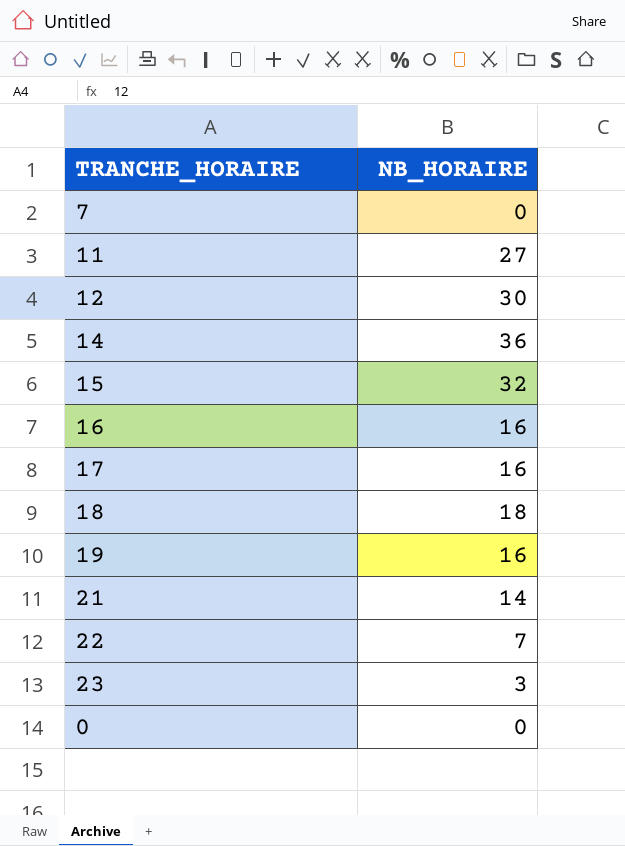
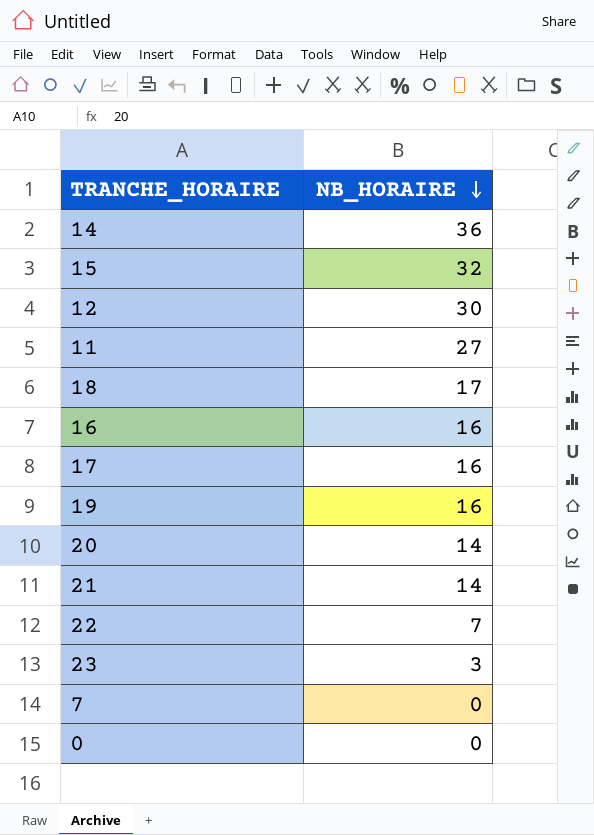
row order: none -> NB_HORAIRE descending
18 | NB_HORAIRE: 18 -> 17
row 20: none -> 14

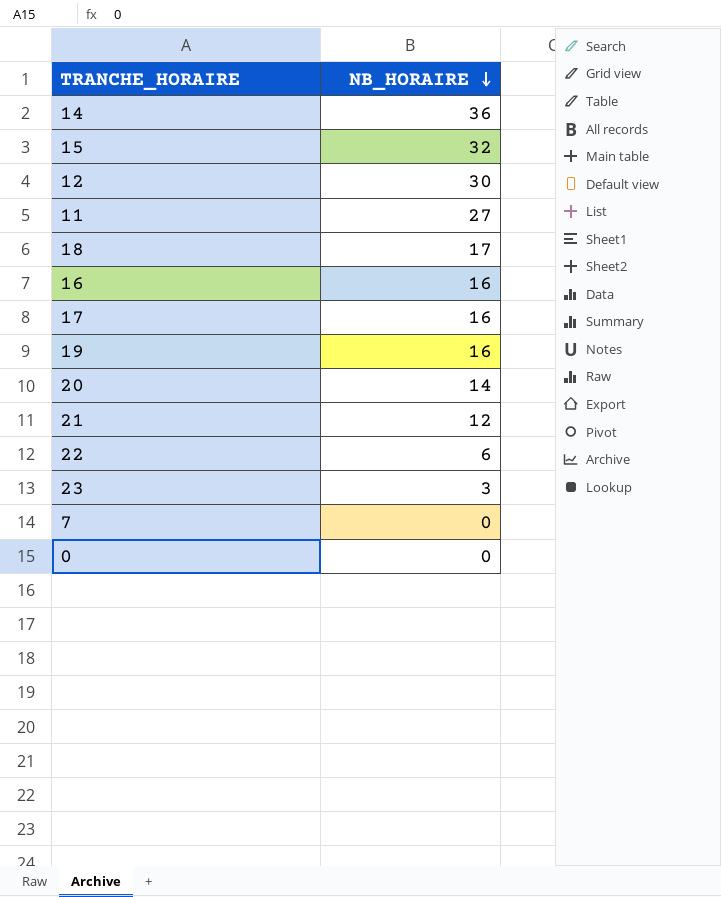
21 | NB_HORAIRE: 14 -> 12
22 | NB_HORAIRE: 7 -> 6

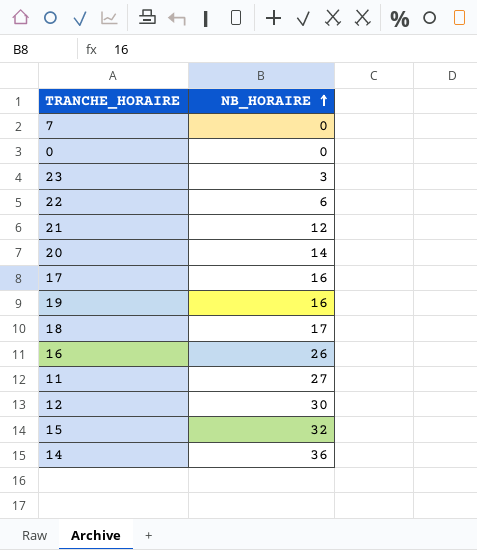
row order: NB_HORAIRE descending -> NB_HORAIRE ascending
16 | NB_HORAIRE: 16 -> 26

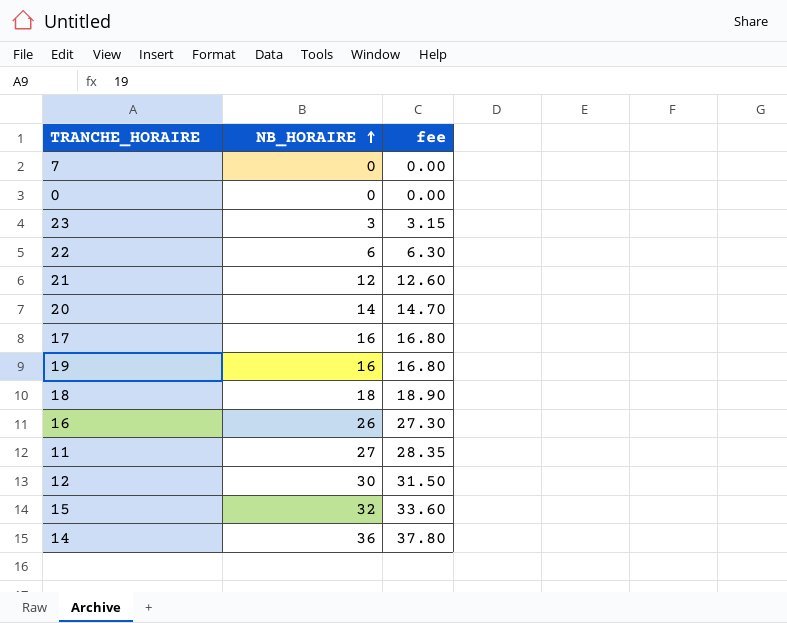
column fee | formula: none -> [NB_HORAIRE] * 1.05
18 | NB_HORAIRE: 17 -> 18

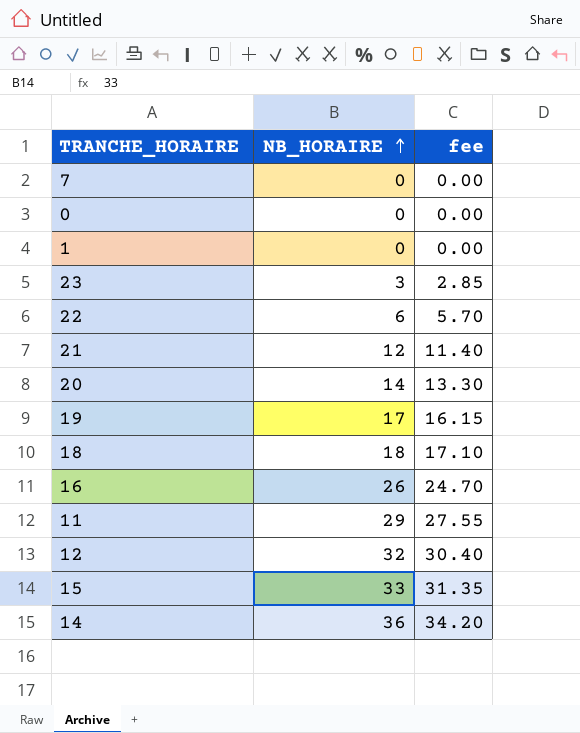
column fee | formula: [NB_HORAIRE] * 1.05 -> [NB_HORAIRE] * 0.95
row 17: 16 | 16.80 -> none
row 1: none -> 0 | 0.00
19 | NB_HORAIRE: 16 -> 17
11 | NB_HORAIRE: 27 -> 29
12 | NB_HORAIRE: 30 -> 32
15 | NB_HORAIRE: 32 -> 33

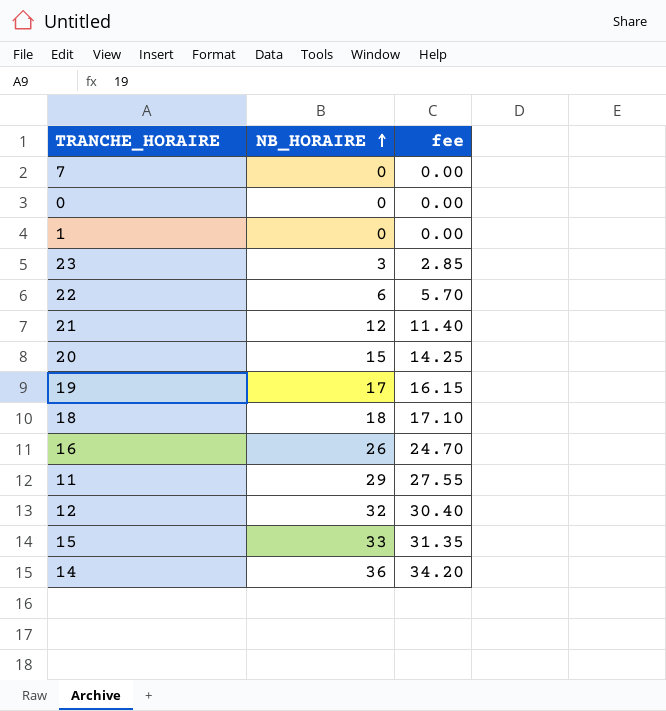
20 | NB_HORAIRE: 14 -> 15
20 | fee: 13.30 -> 14.25

